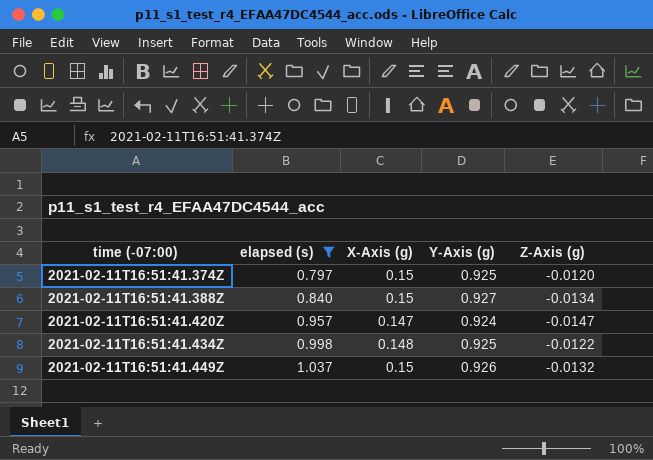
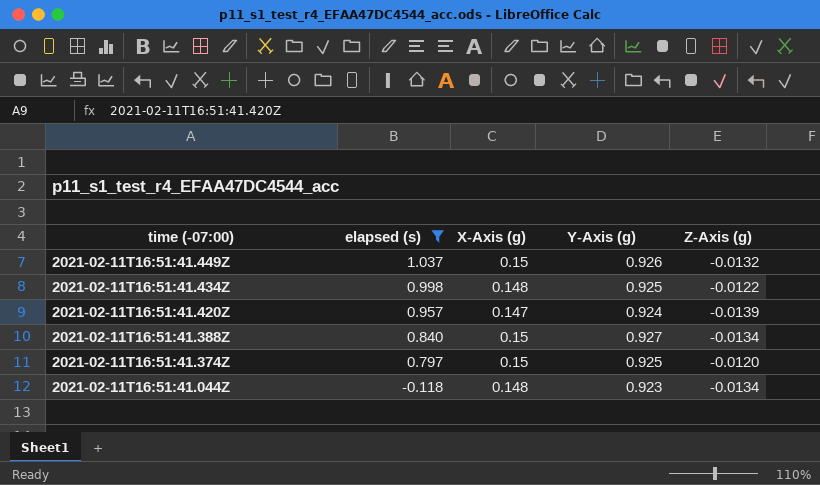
row order: time (-07:00) ascending -> time (-07:00) descending
2021-02-11T16:51:41.420Z | Z-Axis (g): -0.0147 -> -0.0139
row 2021-02-11T16:51:41.044Z: none -> -0.118 | 0.148 | 0.923 | -0.0134

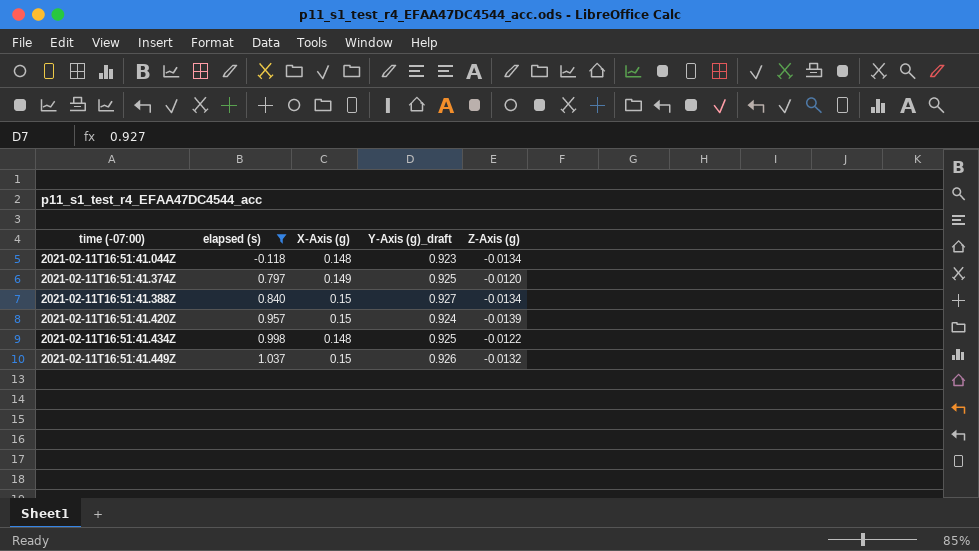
row order: time (-07:00) descending -> time (-07:00) ascending
column name: Y-Axis (g) -> Y-Axis (g)_draft
2021-02-11T16:51:41.374Z | X-Axis (g): 0.15 -> 0.149
2021-02-11T16:51:41.420Z | X-Axis (g): 0.147 -> 0.15

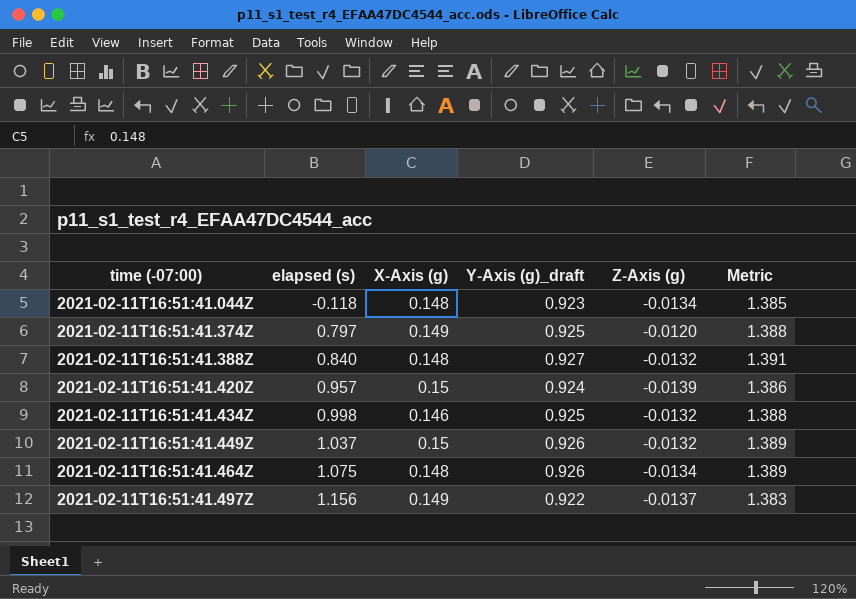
filter: elapsed (s) <= 1.037 -> none
column Metric | formula: none -> [Y-Axis (g)_draft] * 1.5
2021-02-11T16:51:41.388Z | X-Axis (g): 0.15 -> 0.148
2021-02-11T16:51:41.388Z | Z-Axis (g): -0.0134 -> -0.0132
2021-02-11T16:51:41.434Z | X-Axis (g): 0.148 -> 0.146
2021-02-11T16:51:41.434Z | Z-Axis (g): -0.0122 -> -0.0132

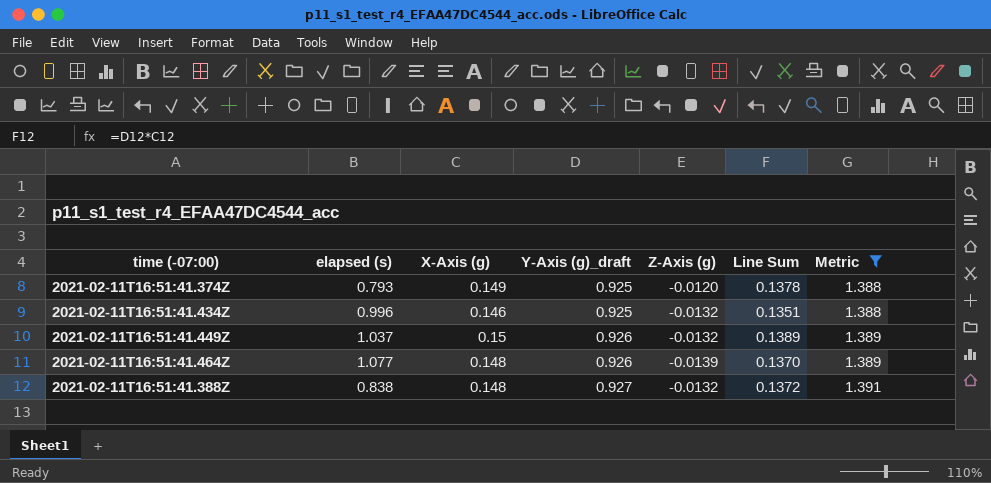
filter: none -> Metric >= 1.388
row order: time (-07:00) ascending -> Y-Axis (g)_draft ascending
column Line Sum | formula: none -> [X-Axis (g)] * [Y-Axis (g)_draft]
2021-02-11T16:51:41.374Z | elapsed (s): 0.797 -> 0.793
2021-02-11T16:51:41.434Z | elapsed (s): 0.998 -> 0.996
2021-02-11T16:51:41.464Z | elapsed (s): 1.075 -> 1.077
2021-02-11T16:51:41.464Z | Z-Axis (g): -0.0134 -> -0.0139
2021-02-11T16:51:41.388Z | elapsed (s): 0.840 -> 0.838

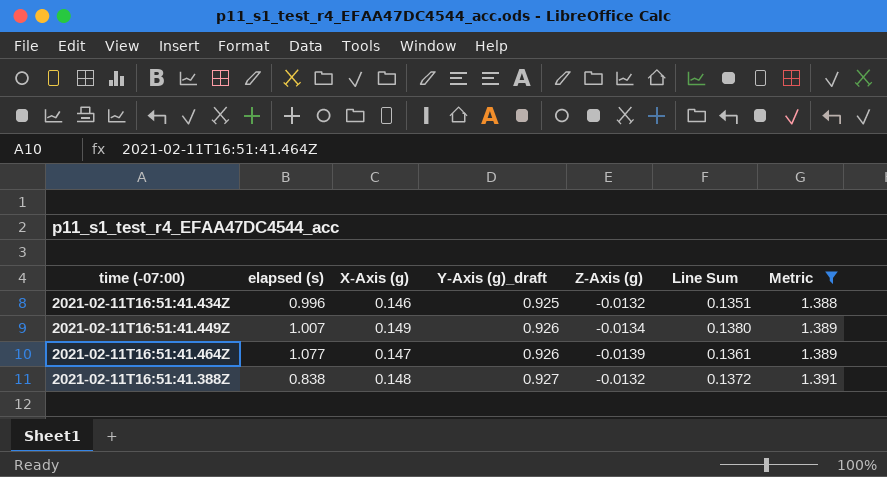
row 2021-02-11T16:51:41.374Z: 0.793 | 0.149 | 0.925 | -0.0120 | 0.1378 | 1.388 -> none
2021-02-11T16:51:41.449Z | elapsed (s): 1.037 -> 1.007
2021-02-11T16:51:41.449Z | X-Axis (g): 0.15 -> 0.149
2021-02-11T16:51:41.449Z | Z-Axis (g): -0.0132 -> -0.0134
2021-02-11T16:51:41.449Z | Line Sum: 0.1389 -> 0.1380
2021-02-11T16:51:41.464Z | X-Axis (g): 0.148 -> 0.147
2021-02-11T16:51:41.464Z | Line Sum: 0.1370 -> 0.1361

